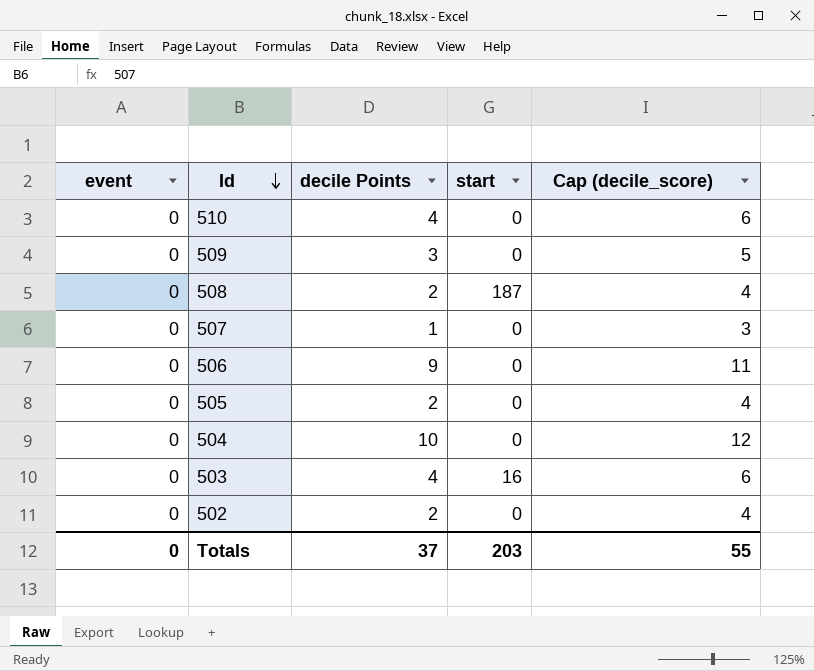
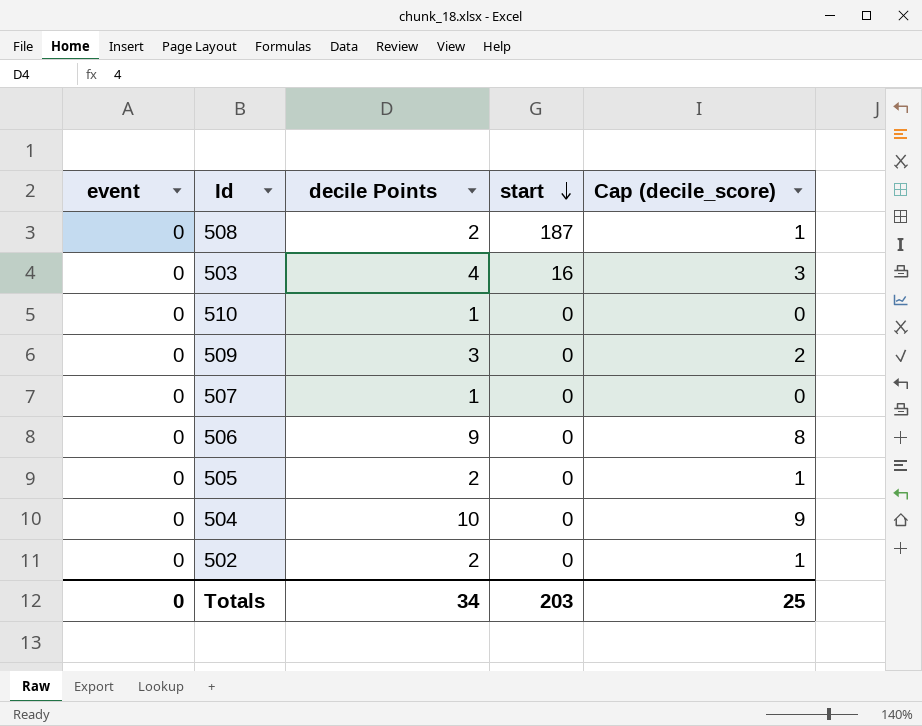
row order: Id descending -> start descending
column Cap (decile_score) | formula: [decile Points] + 2 -> [decile Points] - 1
510 | decile Points: 4 -> 1
Totals | decile Points: 37 -> 34
Totals | Cap (decile_score): 55 -> 25

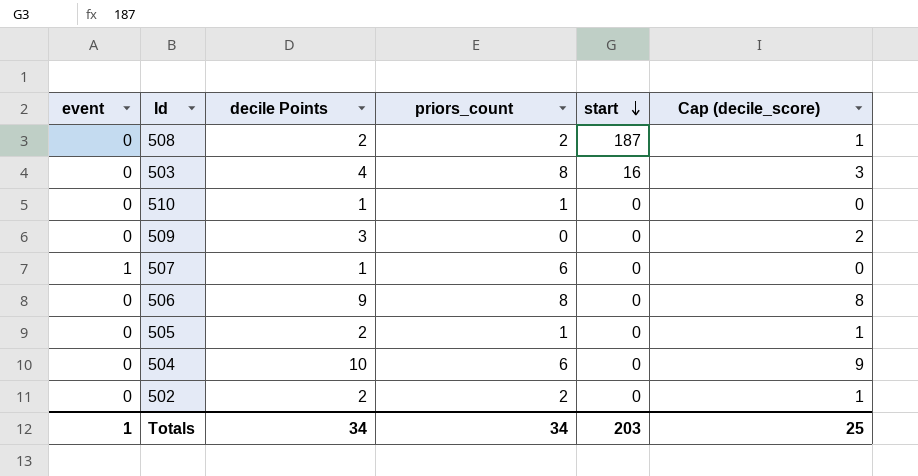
column priors_count | position: none -> 4
507 | event: 0 -> 1
Totals | event: 0 -> 1

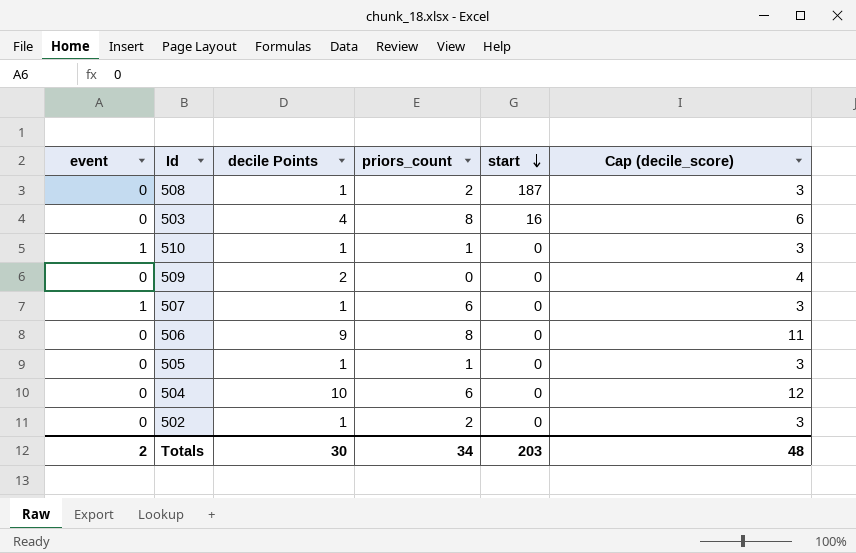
column Cap (decile_score) | formula: [decile Points] - 1 -> [decile Points] + 2
508 | decile Points: 2 -> 1
510 | event: 0 -> 1
509 | decile Points: 3 -> 2
505 | decile Points: 2 -> 1
502 | decile Points: 2 -> 1
Totals | event: 1 -> 2
Totals | decile Points: 34 -> 30
Totals | Cap (decile_score): 25 -> 48

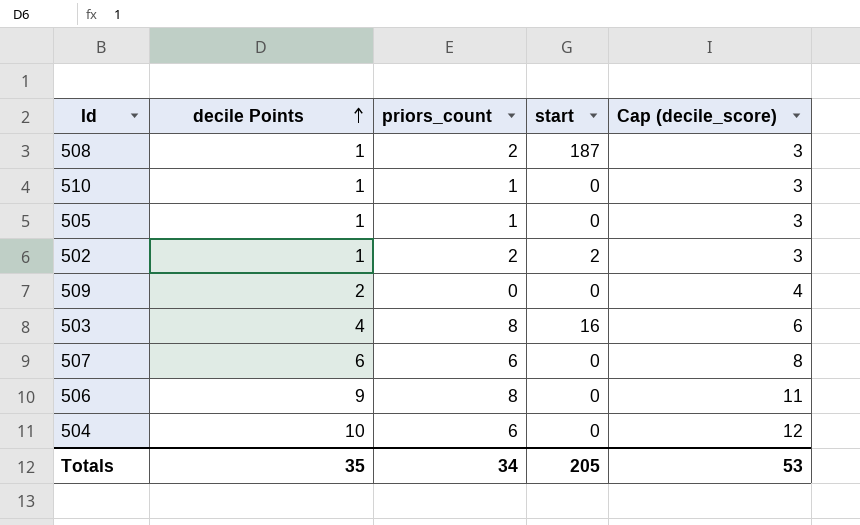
row order: start descending -> decile Points ascending
column event | position: 1 -> none
502 | start: 0 -> 2
507 | decile Points: 1 -> 6
507 | Cap (decile_score): 3 -> 8
Totals | decile Points: 30 -> 35
Totals | start: 203 -> 205
Totals | Cap (decile_score): 48 -> 53

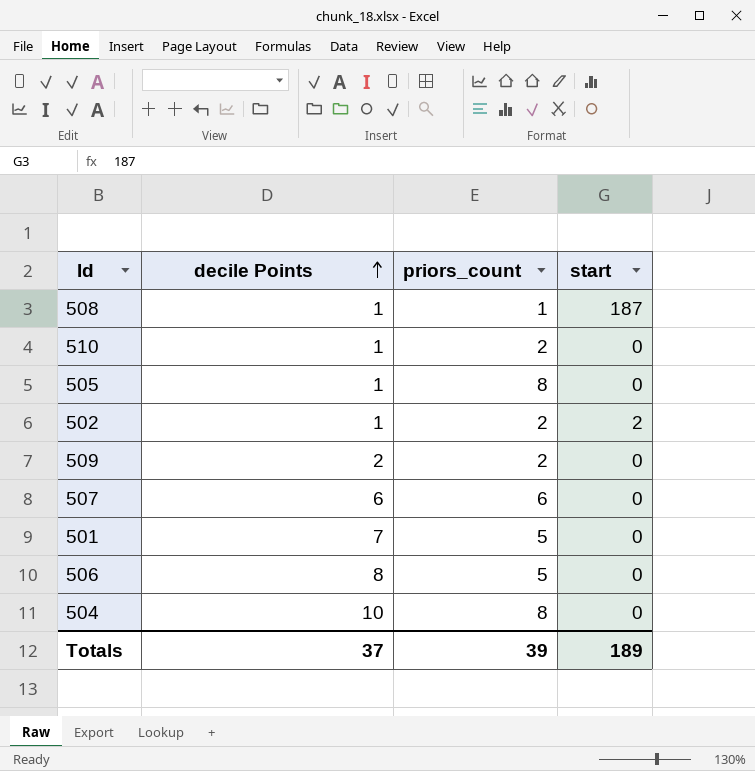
column Cap (decile_score) | formula: [decile Points] + 2 -> none
row 503: 4 | 8 | 16 | 6 -> none
508 | priors_count: 2 -> 1
510 | priors_count: 1 -> 2
505 | priors_count: 1 -> 8
509 | priors_count: 0 -> 2
row 501: none -> 7 | 5 | 0
506 | decile Points: 9 -> 8
506 | priors_count: 8 -> 5
504 | priors_count: 6 -> 8
Totals | decile Points: 35 -> 37
Totals | priors_count: 34 -> 39
Totals | start: 205 -> 189

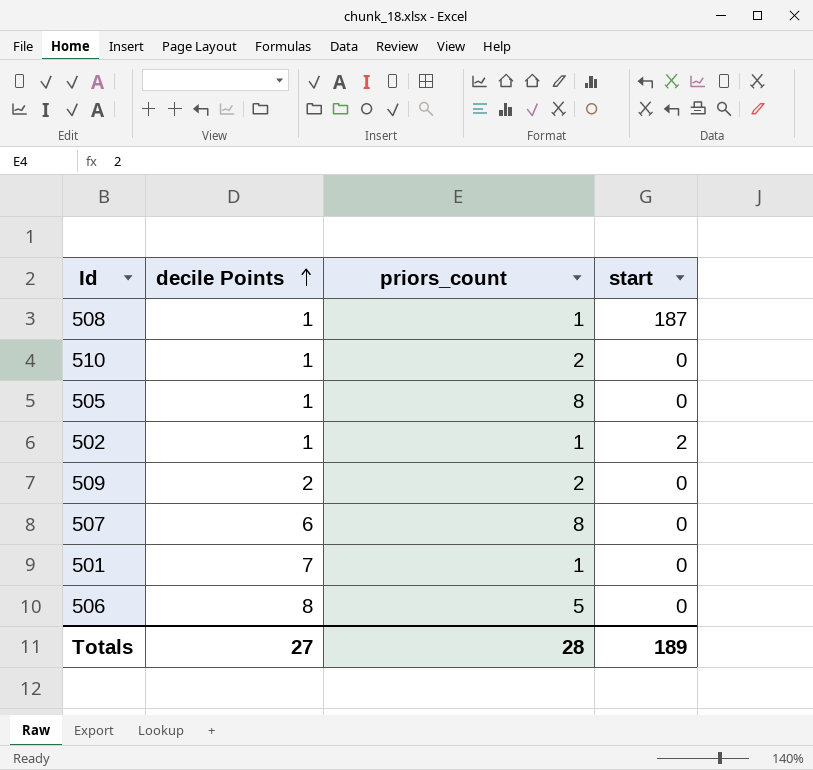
row 504: 10 | 8 | 0 -> none
502 | priors_count: 2 -> 1
507 | priors_count: 6 -> 8
501 | priors_count: 5 -> 1
Totals | decile Points: 37 -> 27
Totals | priors_count: 39 -> 28

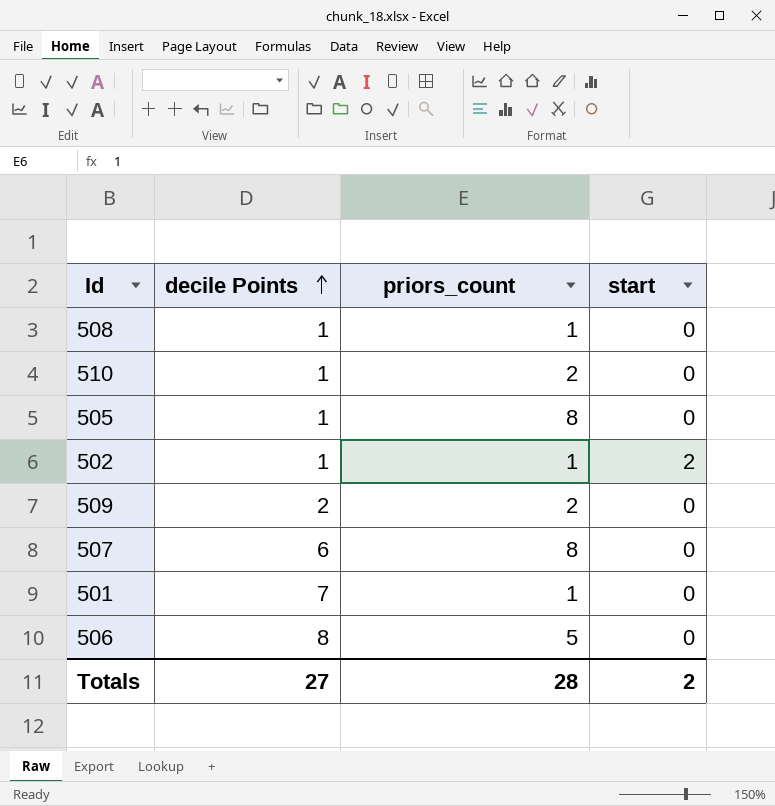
508 | start: 187 -> 0
Totals | start: 189 -> 2

